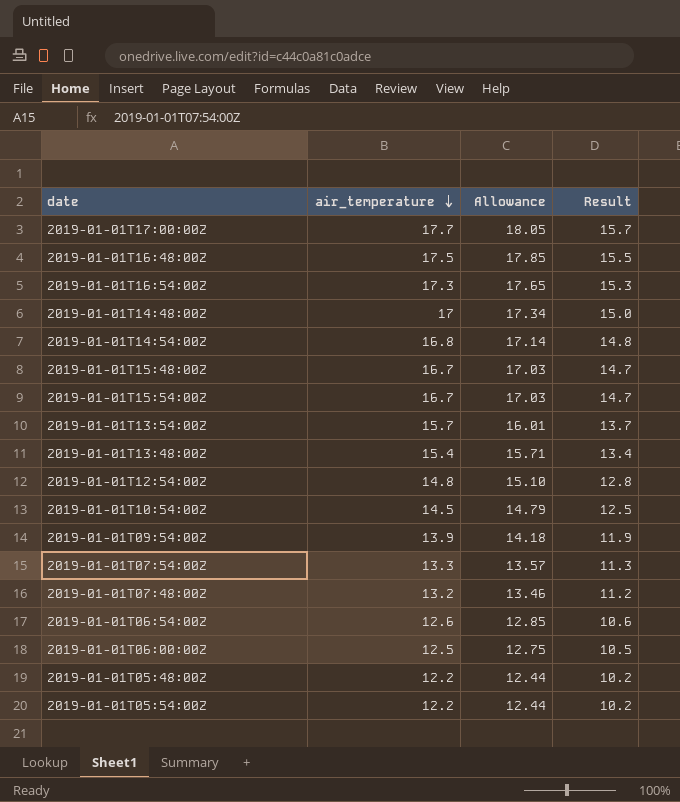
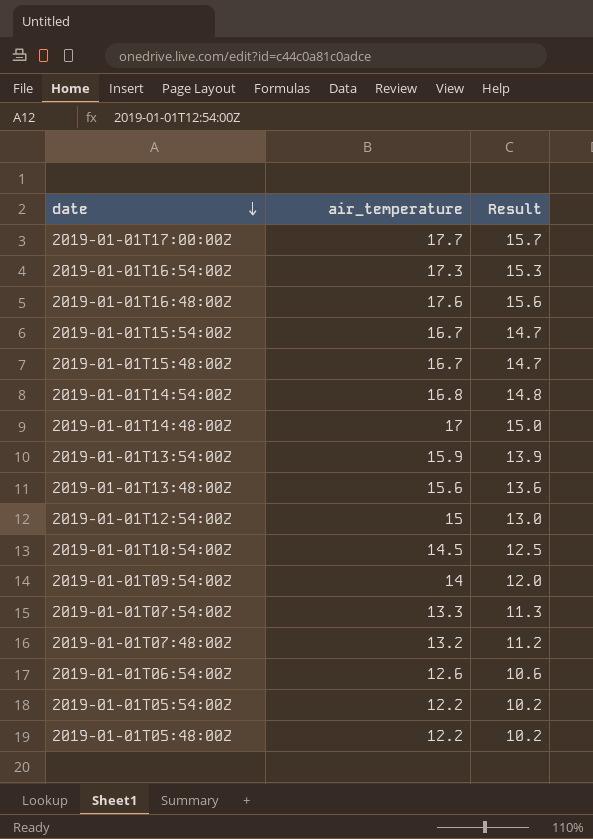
row order: air_temperature descending -> date descending
column Allowance | formula: [air_temperature] * 1.02 -> none
row 2019-01-01T06:00:00Z: 12.5 | 12.75 | 10.5 -> none
2019-01-01T16:48:00Z | air_temperature: 17.5 -> 17.6
2019-01-01T16:48:00Z | Result: 15.5 -> 15.6
2019-01-01T13:54:00Z | air_temperature: 15.7 -> 15.9
2019-01-01T13:54:00Z | Result: 13.7 -> 13.9
2019-01-01T13:48:00Z | air_temperature: 15.4 -> 15.6
2019-01-01T13:48:00Z | Result: 13.4 -> 13.6
2019-01-01T12:54:00Z | air_temperature: 14.8 -> 15
2019-01-01T12:54:00Z | Result: 12.8 -> 13.0
2019-01-01T09:54:00Z | air_temperature: 13.9 -> 14
2019-01-01T09:54:00Z | Result: 11.9 -> 12.0

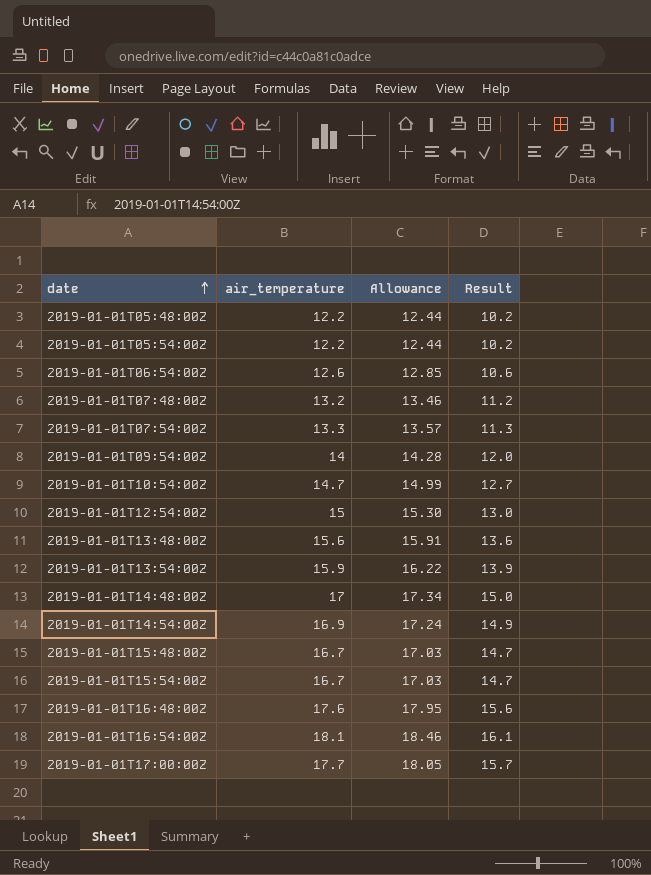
row order: date descending -> date ascending
column Allowance | formula: none -> [air_temperature] * 1.02
2019-01-01T10:54:00Z | air_temperature: 14.5 -> 14.7
2019-01-01T10:54:00Z | Result: 12.5 -> 12.7
2019-01-01T14:54:00Z | air_temperature: 16.8 -> 16.9
2019-01-01T14:54:00Z | Result: 14.8 -> 14.9
2019-01-01T16:54:00Z | air_temperature: 17.3 -> 18.1
2019-01-01T16:54:00Z | Result: 15.3 -> 16.1

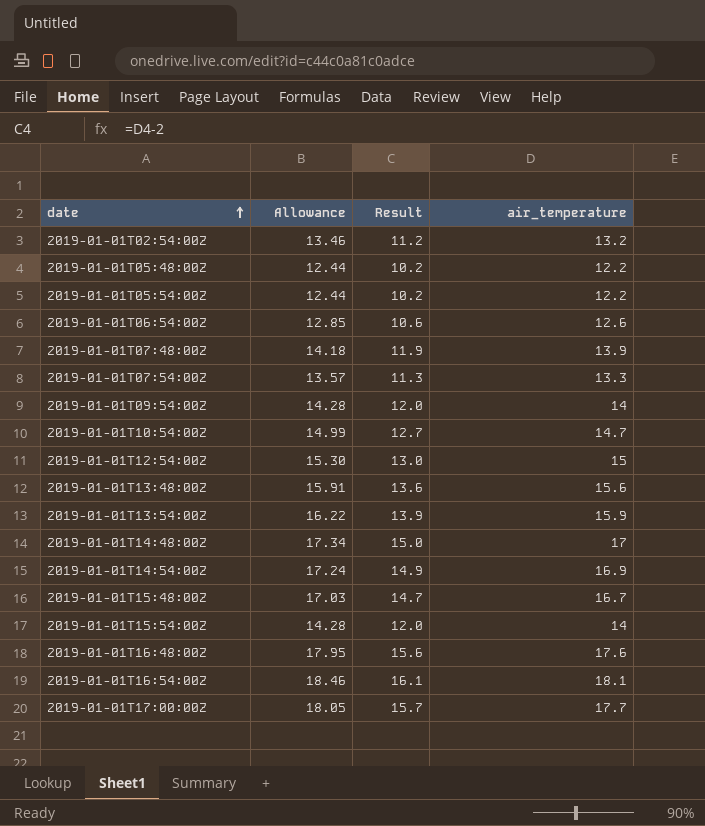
column air_temperature | position: 2 -> 4
row 2019-01-01T02:54:00Z: none -> 13.46 | 11.2 | 13.2
2019-01-01T07:48:00Z | Allowance: 13.46 -> 14.18
2019-01-01T07:48:00Z | Result: 11.2 -> 11.9
2019-01-01T07:48:00Z | air_temperature: 13.2 -> 13.9
2019-01-01T15:54:00Z | Allowance: 17.03 -> 14.28
2019-01-01T15:54:00Z | Result: 14.7 -> 12.0
2019-01-01T15:54:00Z | air_temperature: 16.7 -> 14

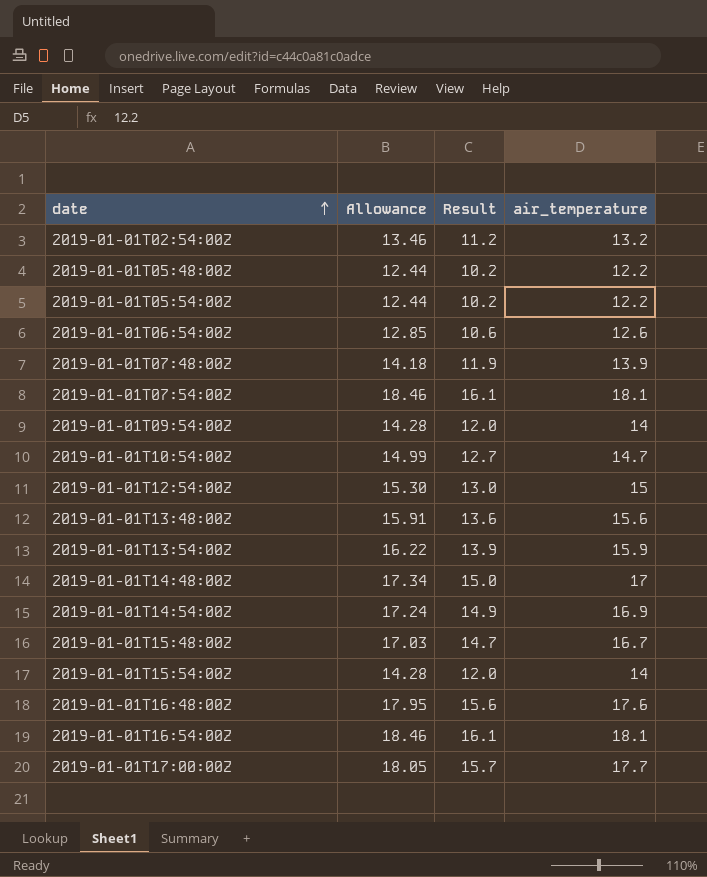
2019-01-01T07:54:00Z | Allowance: 13.57 -> 18.46
2019-01-01T07:54:00Z | Result: 11.3 -> 16.1
2019-01-01T07:54:00Z | air_temperature: 13.3 -> 18.1

